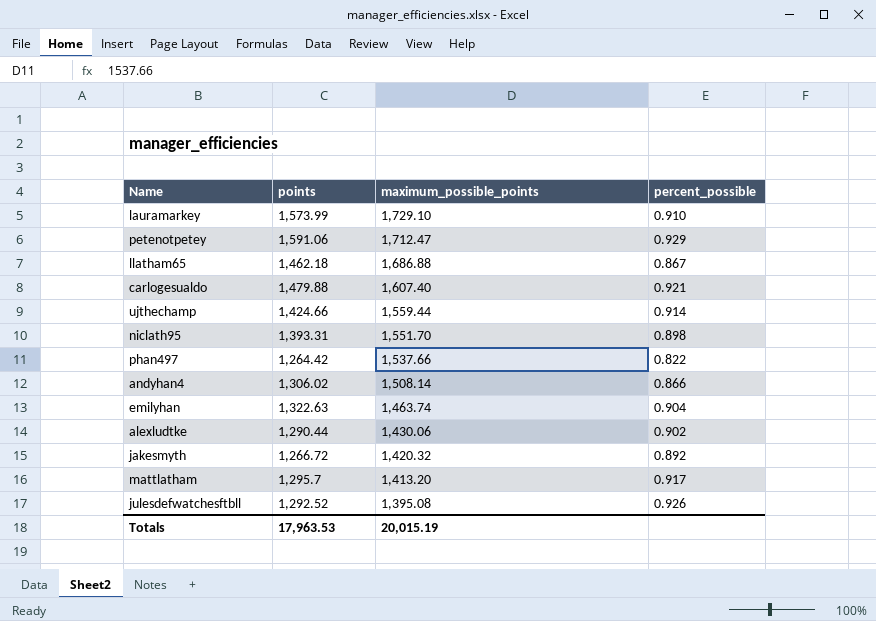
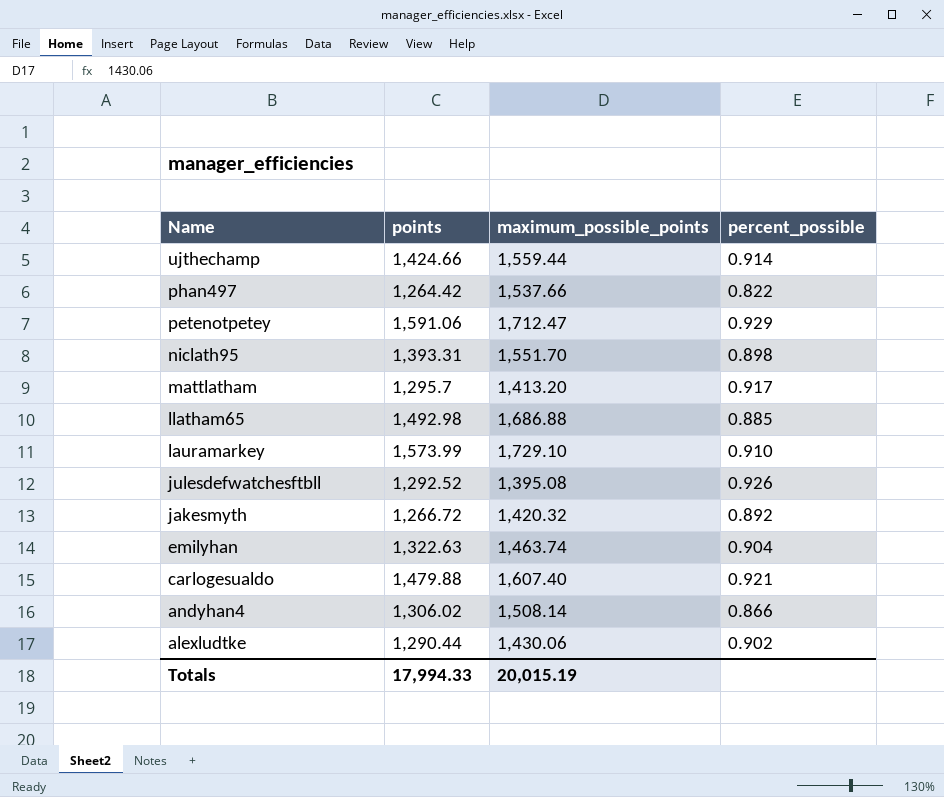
row order: maximum_possible_points descending -> Name descending
llatham65 | points: 1,462.18 -> 1,492.98
llatham65 | percent_possible: 0.867 -> 0.885
Totals | points: 17,963.53 -> 17,994.33

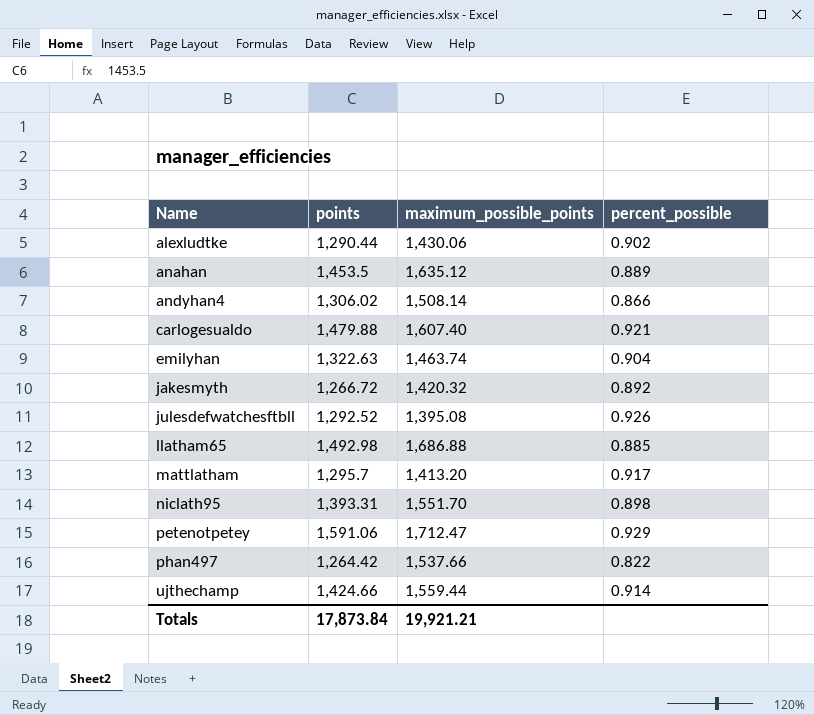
row order: Name descending -> Name ascending
row lauramarkey: 1,573.99 | 1,729.10 | 0.910 -> none
row anahan: none -> 1,453.5 | 1,635.12 | 0.889
Totals | points: 17,994.33 -> 17,873.84
Totals | maximum_possible_points: 20,015.19 -> 19,921.21

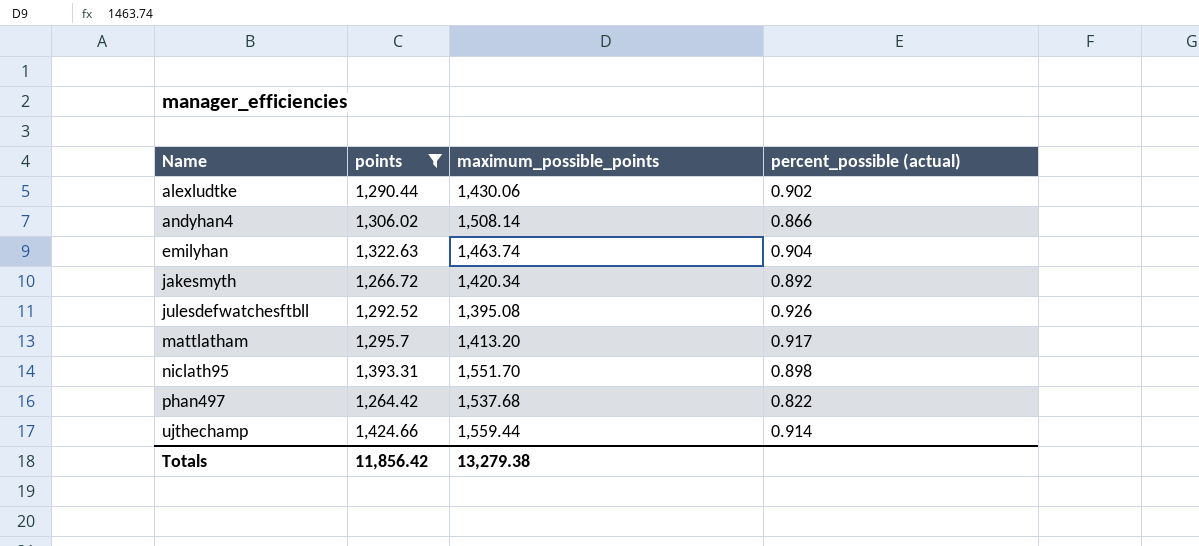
filter: none -> points <= 1,424.66
column name: percent_possible -> percent_possible (actual)
jakesmyth | maximum_possible_points: 1,420.32 -> 1,420.34
phan497 | maximum_possible_points: 1,537.66 -> 1,537.68
Totals | points: 17,873.84 -> 11,856.42
Totals | maximum_possible_points: 19,921.21 -> 13,279.38

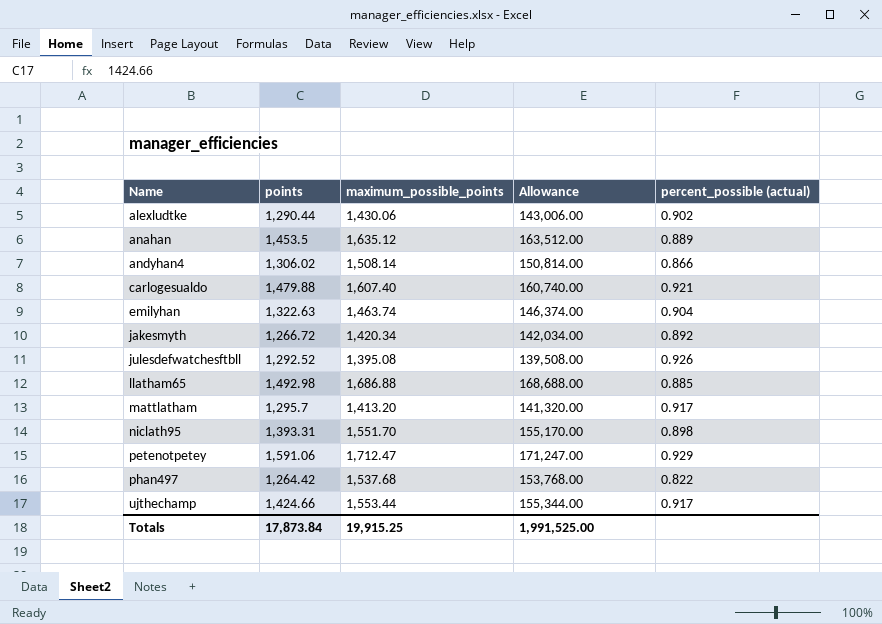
filter: points <= 1,424.66 -> none
column Allowance | formula: none -> [maximum_possible_points] * 100
ujthechamp | maximum_possible_points: 1,559.44 -> 1,553.44
ujthechamp | percent_possible (actual): 0.914 -> 0.917
Totals | points: 11,856.42 -> 17,873.84
Totals | maximum_possible_points: 13,279.38 -> 19,915.25

